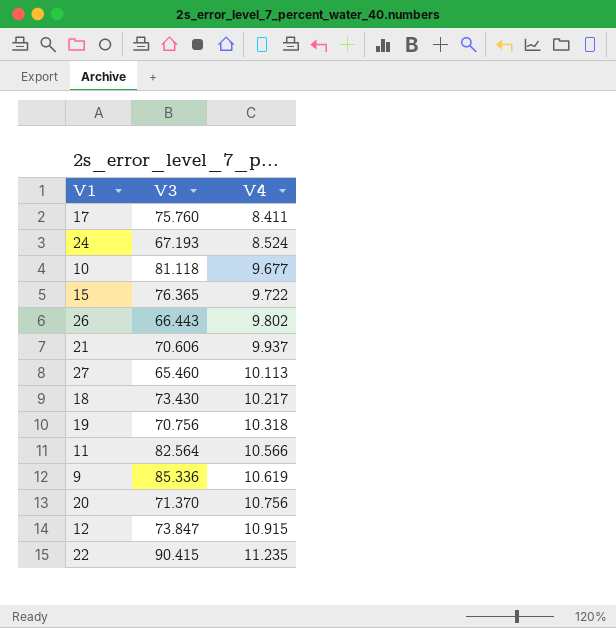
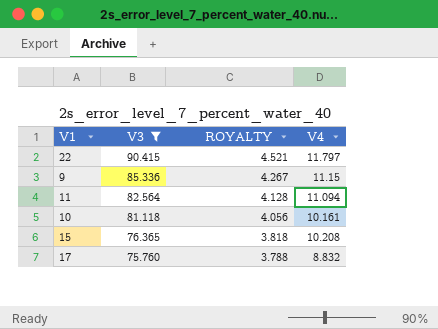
filter: none -> V3 >= 75.760
row order: V4 ascending -> V3 descending
column ROYALTY | formula: none -> [V3] * 0.05
22 | V4: 11.235 -> 11.797
9 | V4: 10.619 -> 11.15
11 | V4: 10.566 -> 11.094
10 | V4: 9.677 -> 10.161
15 | V4: 9.722 -> 10.208
17 | V4: 8.411 -> 8.832

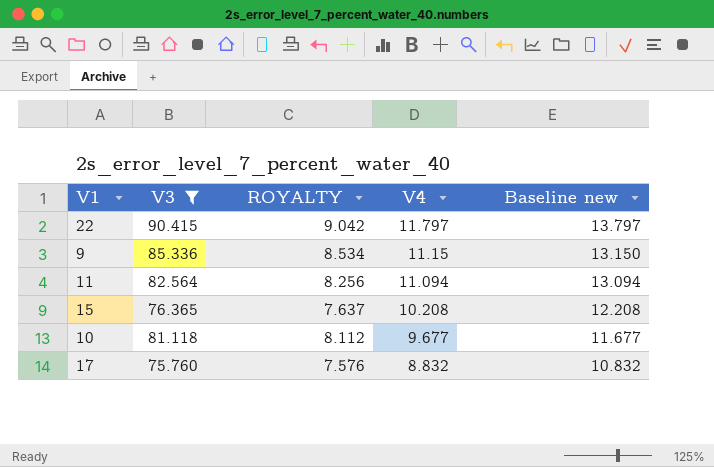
row order: V3 descending -> V4 descending
column ROYALTY | formula: [V3] * 0.05 -> [V3] * 0.1
column Baseline new | formula: none -> [V4] + 2
10 | V4: 10.161 -> 9.677

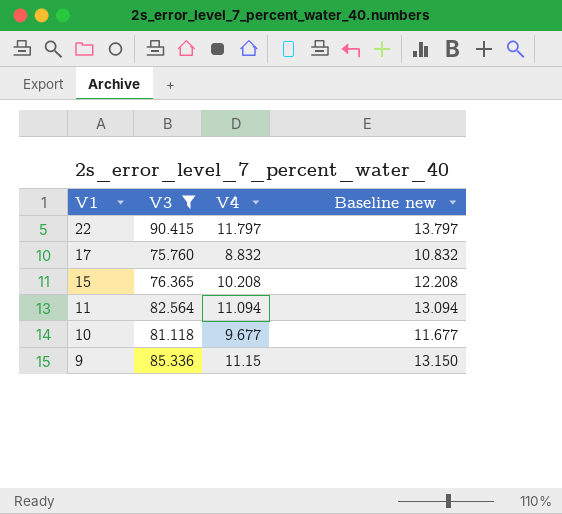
row order: V4 descending -> V1 descending
column ROYALTY | formula: [V3] * 0.1 -> none

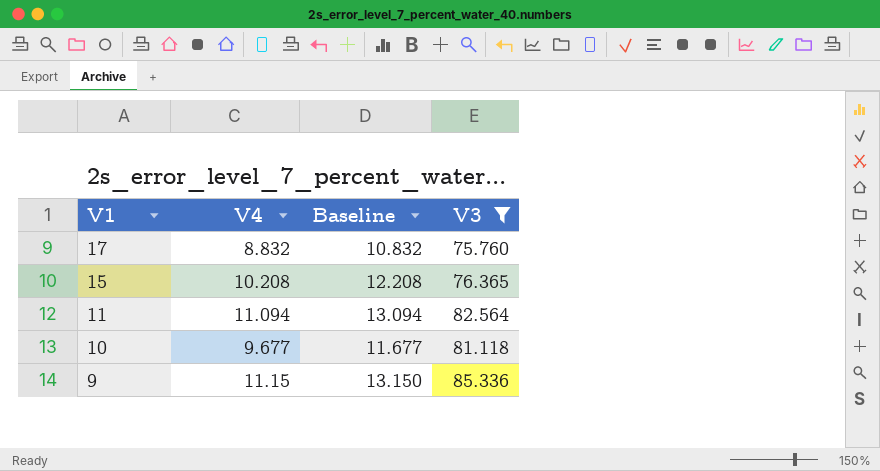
column name: Baseline new -> Baseline
column V3 | position: 2 -> 4
row 22: 90.415 | 11.797 | 13.797 -> none

